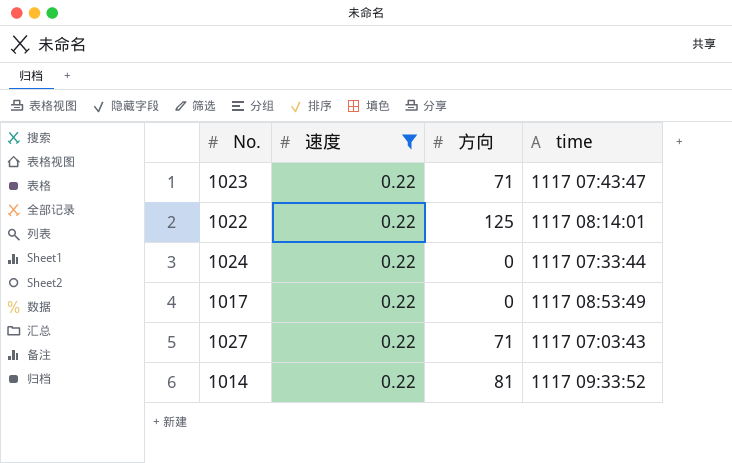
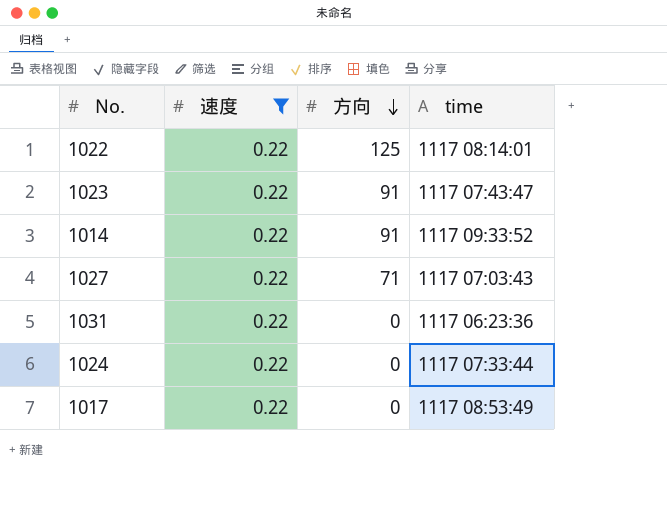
row order: none -> 方向 descending
1023 | 方向: 71 -> 91
1014 | 方向: 81 -> 91
row 1031: none -> 0.22 | 0 | 1117 06:23:36

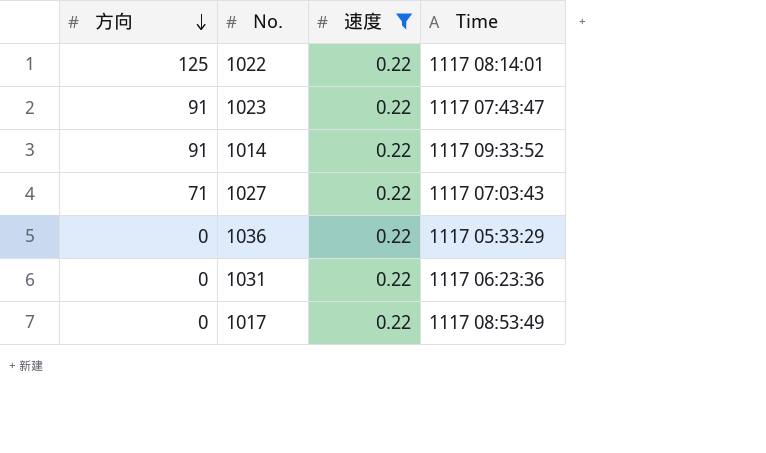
column 方向 | position: 3 -> 1
column name: time -> Time
row 1024: 0.22 | 0 | 1117 07:33:44 -> none
row 1036: none -> 0 | 0.22 | 1117 05:33:29

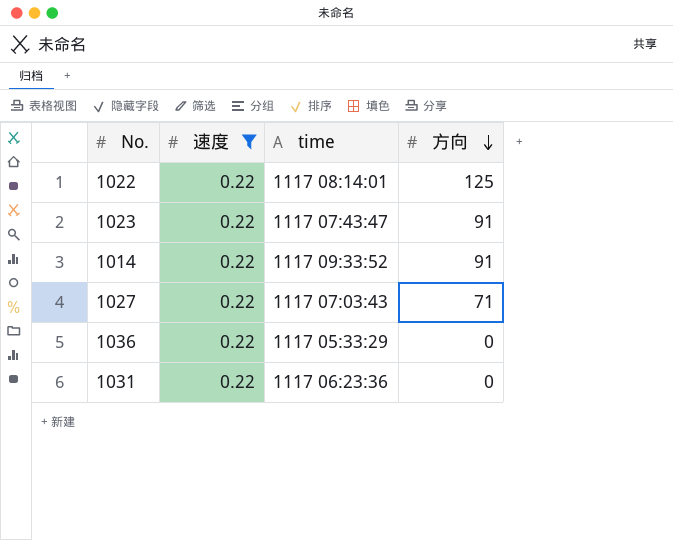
column name: Time -> time
column 方向 | position: 1 -> 4
row 1017: 0 | 0.22 | 1117 08:53:49 -> none

